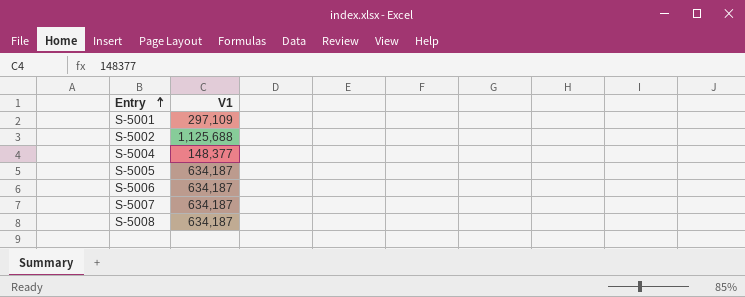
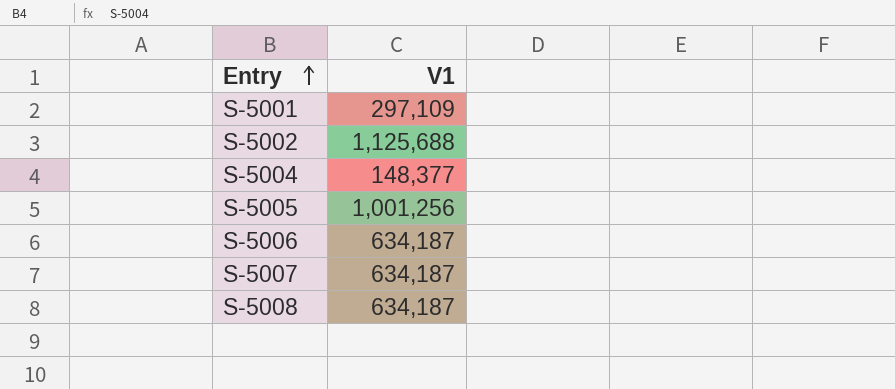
S-5005 | V1: 634,187 -> 1,001,256

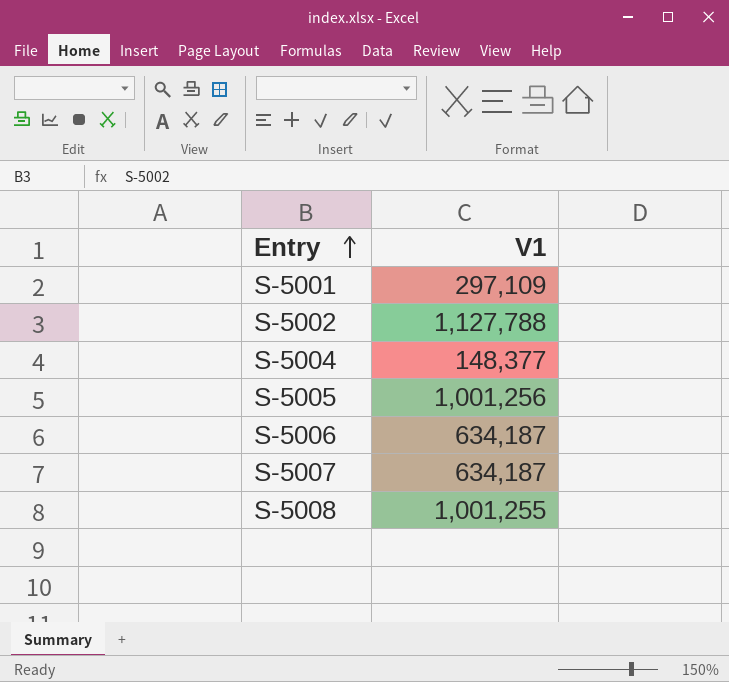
S-5002 | V1: 1,125,688 -> 1,127,788
S-5008 | V1: 634,187 -> 1,001,255

